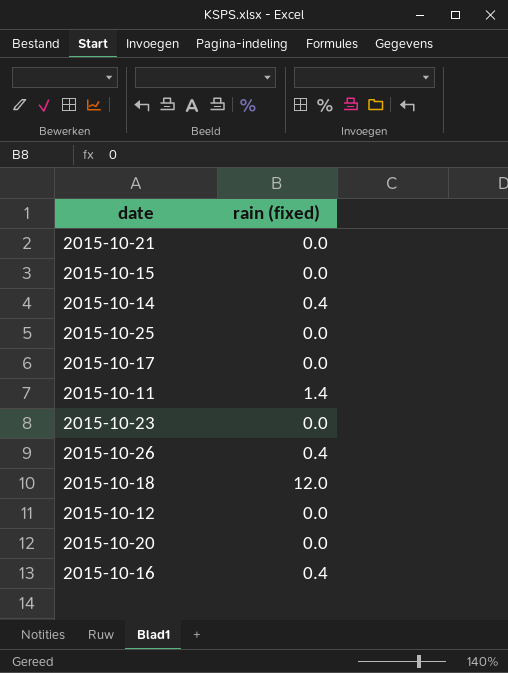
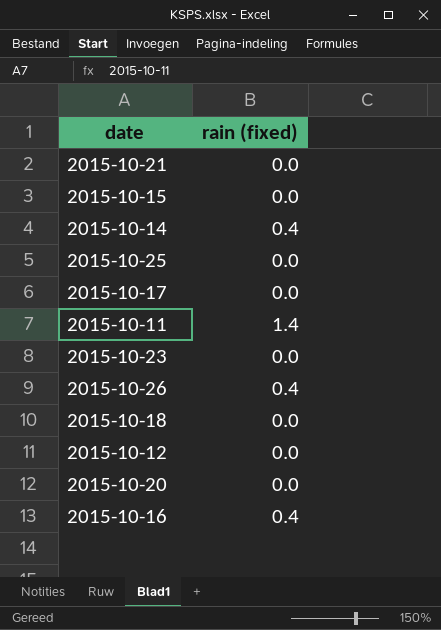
2015-10-18 | rain (fixed): 12.0 -> 0.0

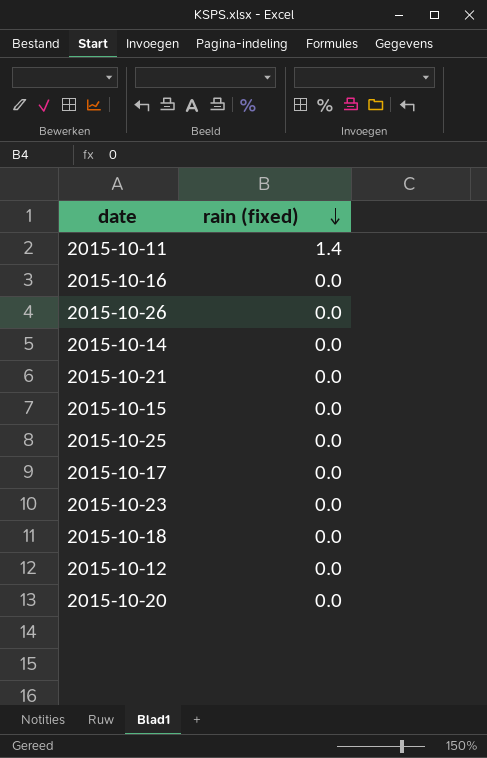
row order: none -> rain (fixed) descending
2015-10-16 | rain (fixed): 0.4 -> 0.0
2015-10-26 | rain (fixed): 0.4 -> 0.0
2015-10-14 | rain (fixed): 0.4 -> 0.0

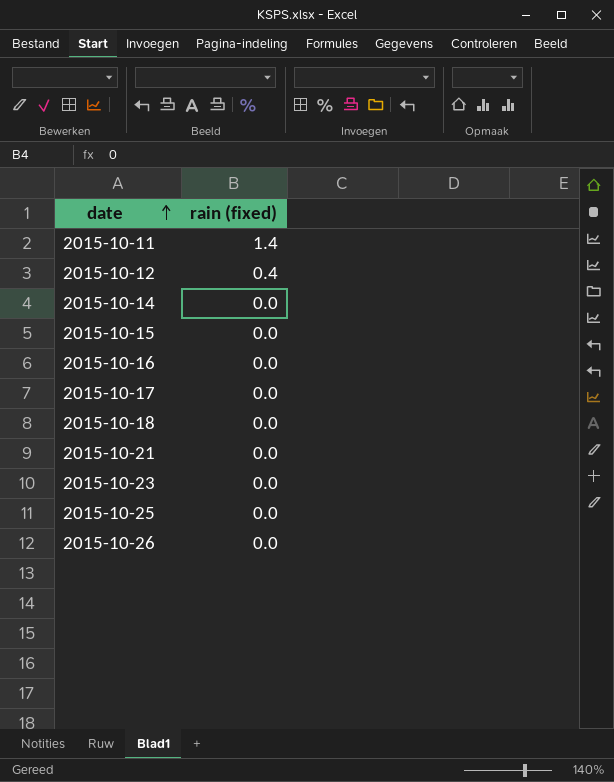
row order: rain (fixed) descending -> date ascending
row 2015-10-20: 0.0 -> none
2015-10-12 | rain (fixed): 0.0 -> 0.4

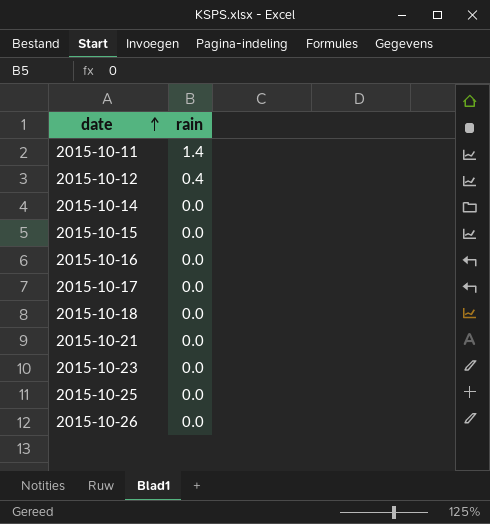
column name: rain (fixed) -> rain

